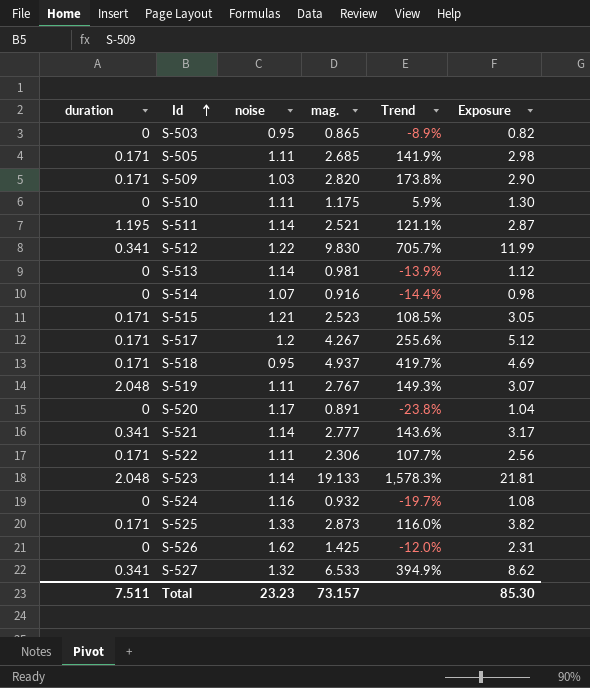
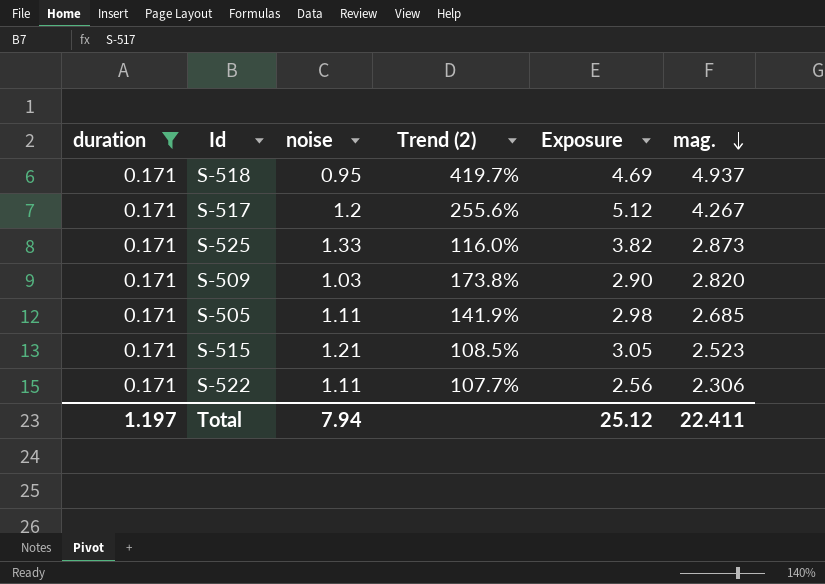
filter: none -> duration = 0.171
row order: Id ascending -> mag. descending
column name: Trend -> Trend (2)
column mag. | position: 4 -> 6
Total | duration: 7.511 -> 1.197
Total | noise: 23.23 -> 7.94
Total | Exposure: 85.30 -> 25.12
Total | mag.: 73.157 -> 22.411

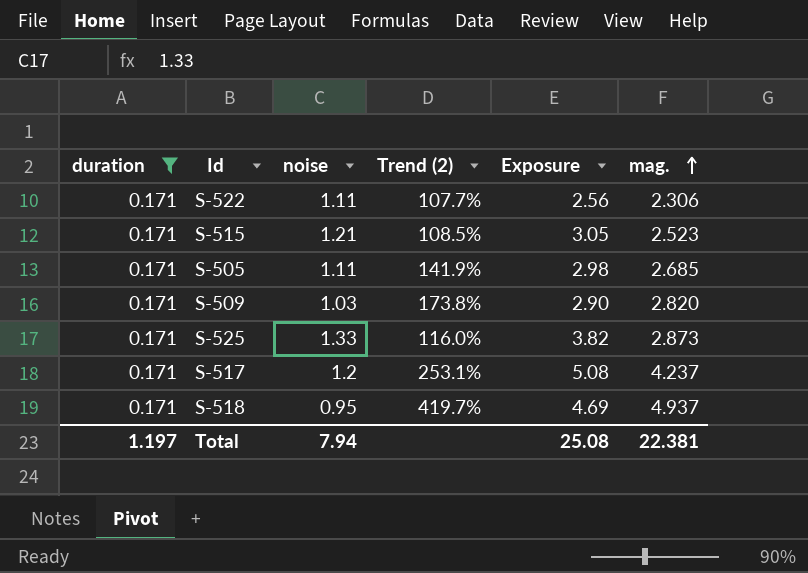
row order: mag. descending -> mag. ascending
S-517 | Trend (2): 255.6% -> 253.1%
S-517 | Exposure: 5.12 -> 5.08
S-517 | mag.: 4.267 -> 4.237
Total | Exposure: 25.12 -> 25.08
Total | mag.: 22.411 -> 22.381

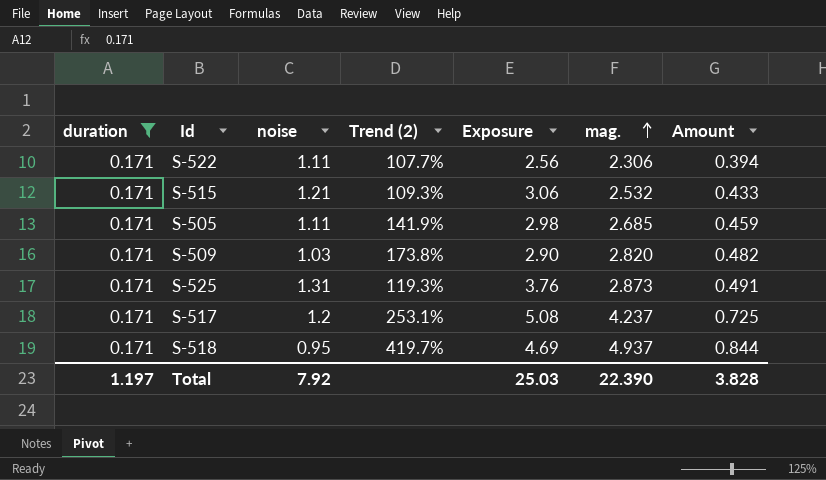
column Amount | formula: none -> [duration] * [mag.]
S-515 | Trend (2): 108.5% -> 109.3%
S-515 | Exposure: 3.05 -> 3.06
S-515 | mag.: 2.523 -> 2.532
S-525 | noise: 1.33 -> 1.31
S-525 | Trend (2): 116.0% -> 119.3%
S-525 | Exposure: 3.82 -> 3.76
Total | noise: 7.94 -> 7.92
Total | Exposure: 25.08 -> 25.03
Total | mag.: 22.381 -> 22.390

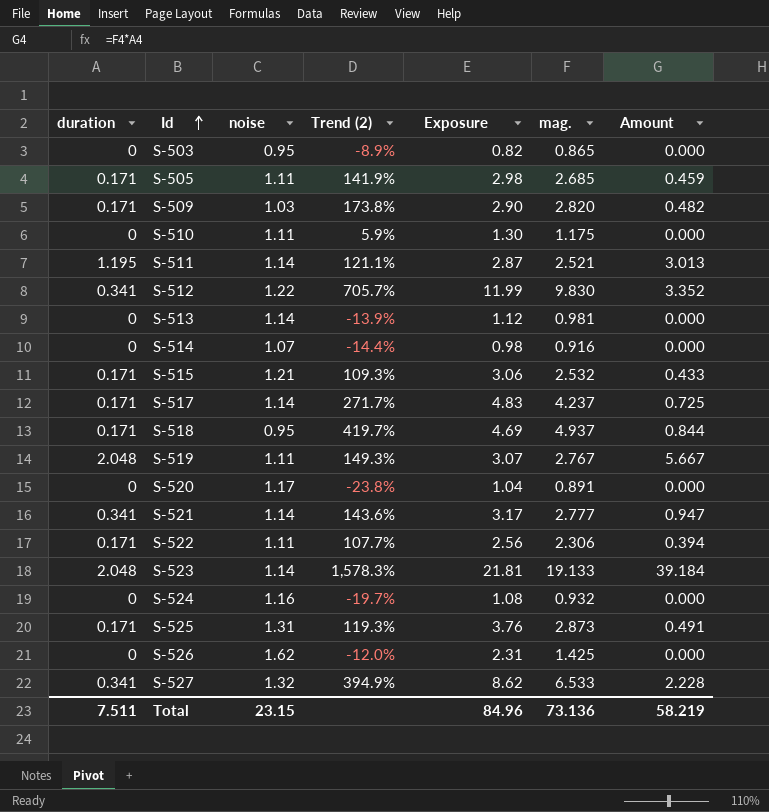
filter: duration = 0.171 -> none
row order: mag. ascending -> Id ascending
S-517 | noise: 1.2 -> 1.14
S-517 | Trend (2): 253.1% -> 271.7%
S-517 | Exposure: 5.08 -> 4.83
Total | duration: 1.197 -> 7.511
Total | noise: 7.92 -> 23.15
Total | Exposure: 25.03 -> 84.96
Total | mag.: 22.390 -> 73.136
Total | Amount: 3.828 -> 58.219

